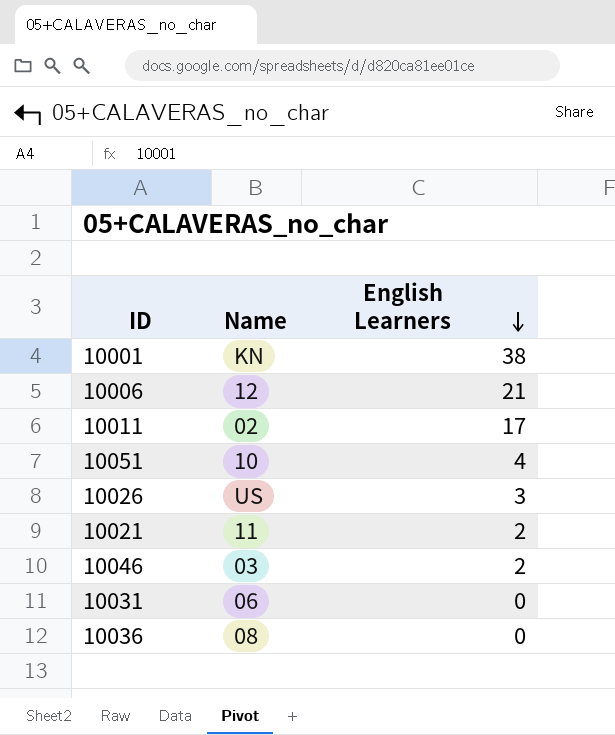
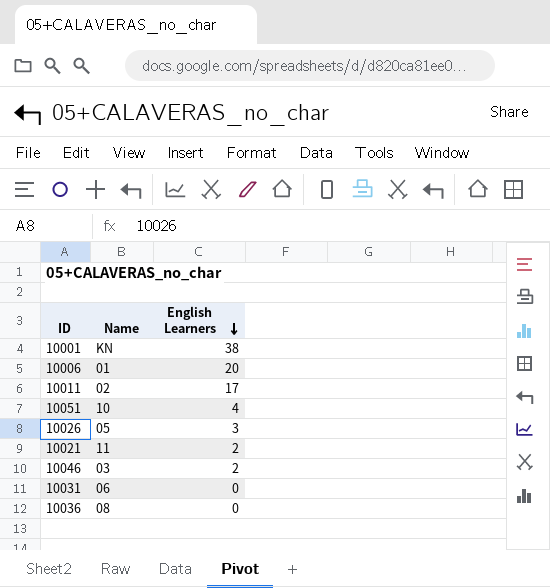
10006 | Name: 12 -> 01
10006 | English Learners: 21 -> 20
10026 | Name: US -> 05

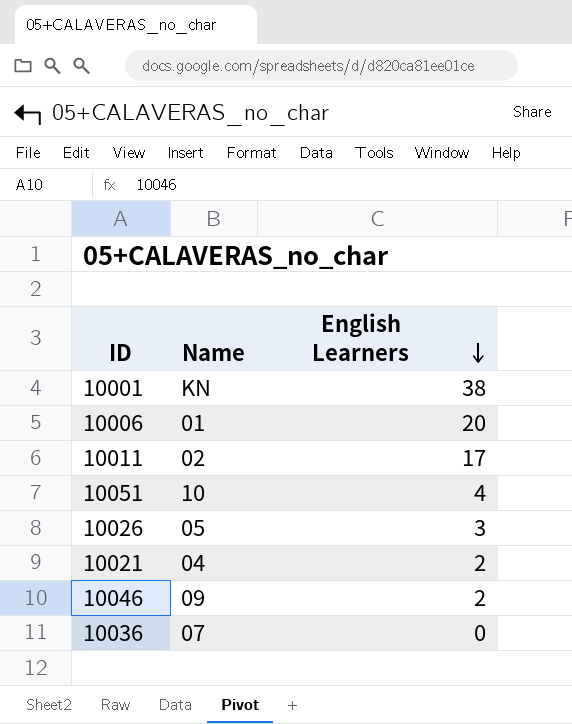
row 10031: 06 | 0 -> none
10021 | Name: 11 -> 04
10046 | Name: 03 -> 09
10036 | Name: 08 -> 07

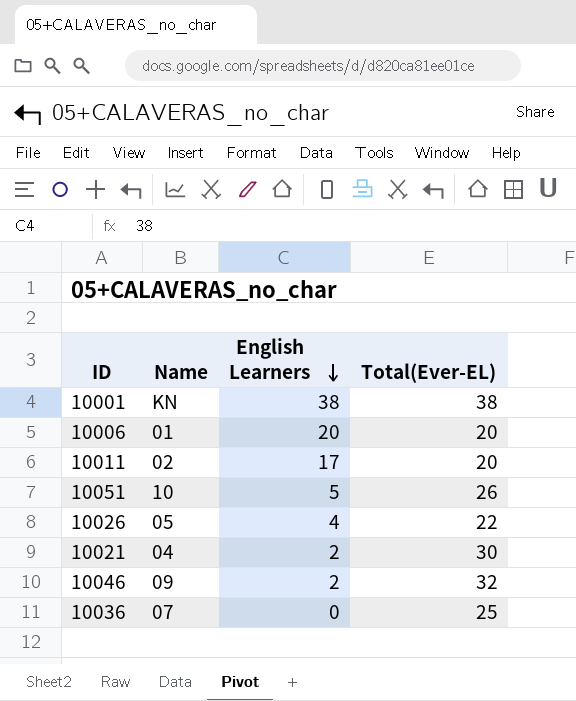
column Total(Ever-EL) | position: none -> 4
10051 | English Learners: 4 -> 5
10026 | English Learners: 3 -> 4

